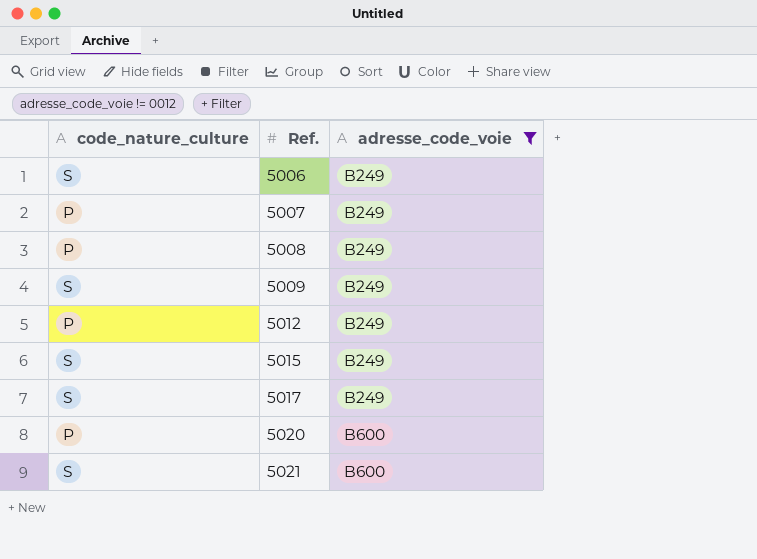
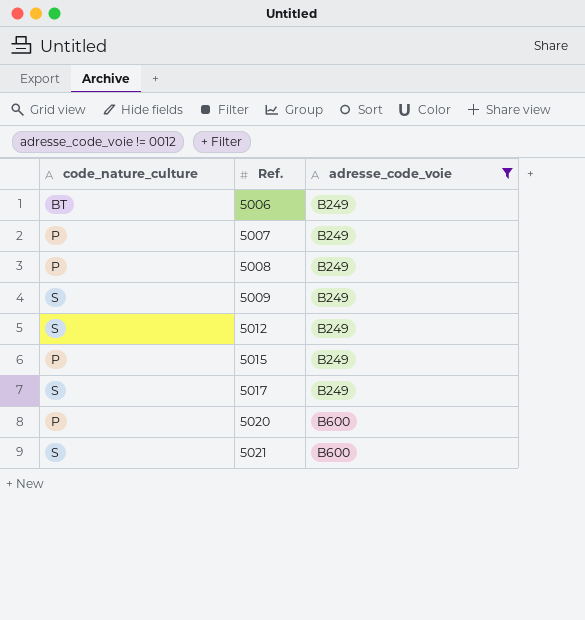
5006 | code_nature_culture: S -> BT
5012 | code_nature_culture: P -> S
5015 | code_nature_culture: S -> P

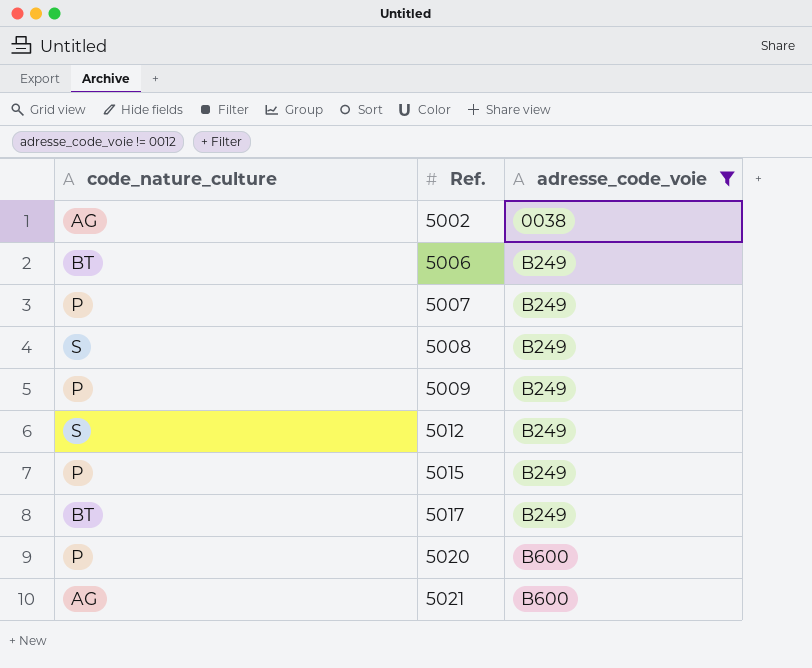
row 5002: none -> AG | 0038
5008 | code_nature_culture: P -> S
5009 | code_nature_culture: S -> P
5017 | code_nature_culture: S -> BT
5021 | code_nature_culture: S -> AG

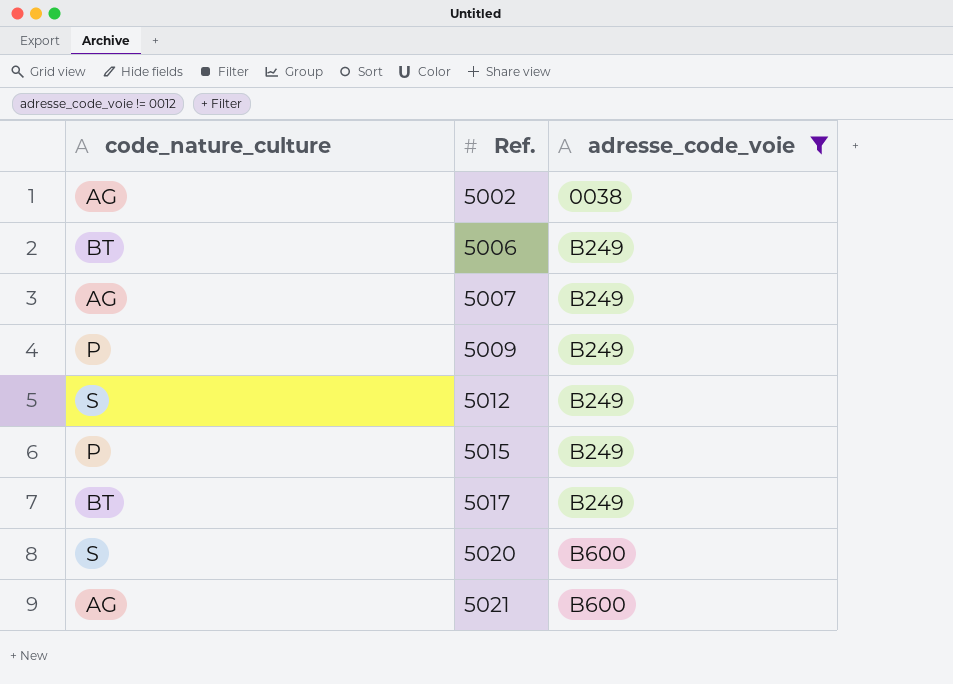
row 5008: S | B249 -> none
5007 | code_nature_culture: P -> AG
5020 | code_nature_culture: P -> S

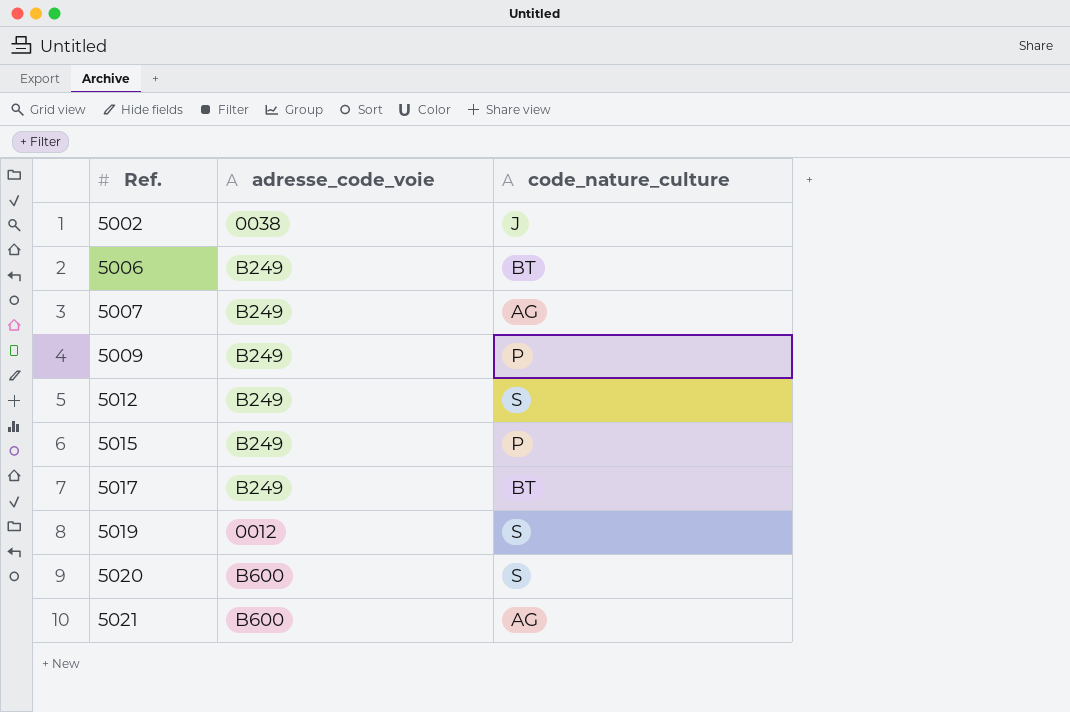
filter: adresse_code_voie != 0012 -> none
column code_nature_culture | position: 1 -> 3
5002 | code_nature_culture: AG -> J

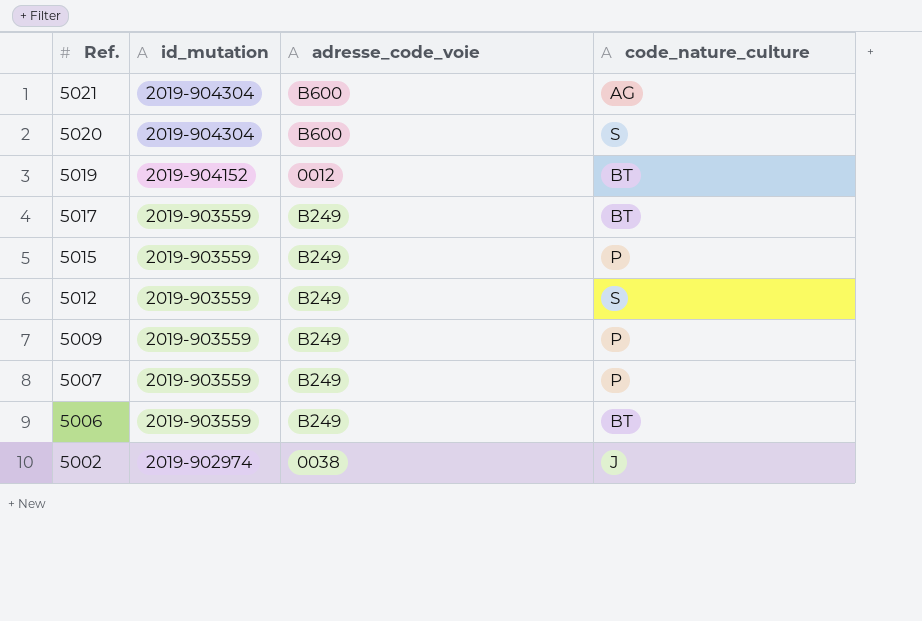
row order: Ref. ascending -> Ref. descending
column id_mutation | position: none -> 2
5019 | code_nature_culture: S -> BT
5007 | code_nature_culture: AG -> P

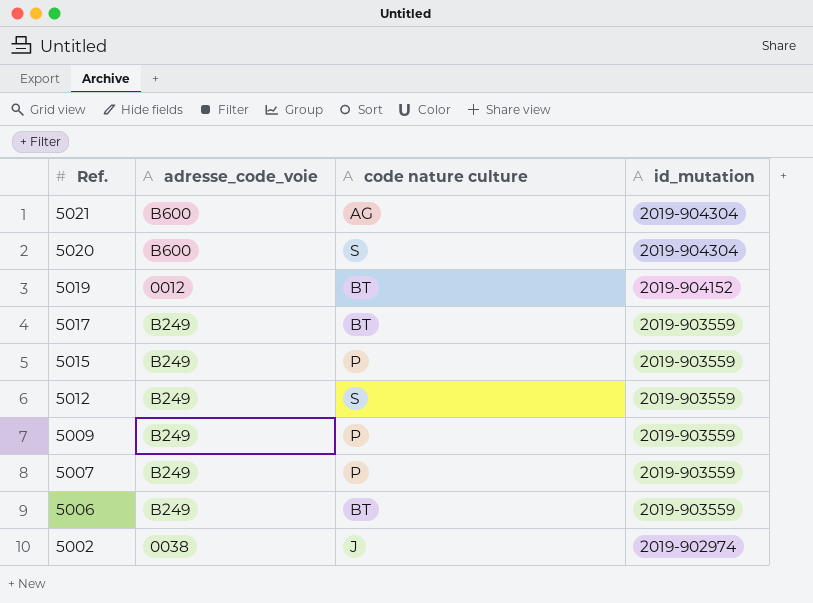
column name: code_nature_culture -> code nature culture
column id_mutation | position: 2 -> 4

